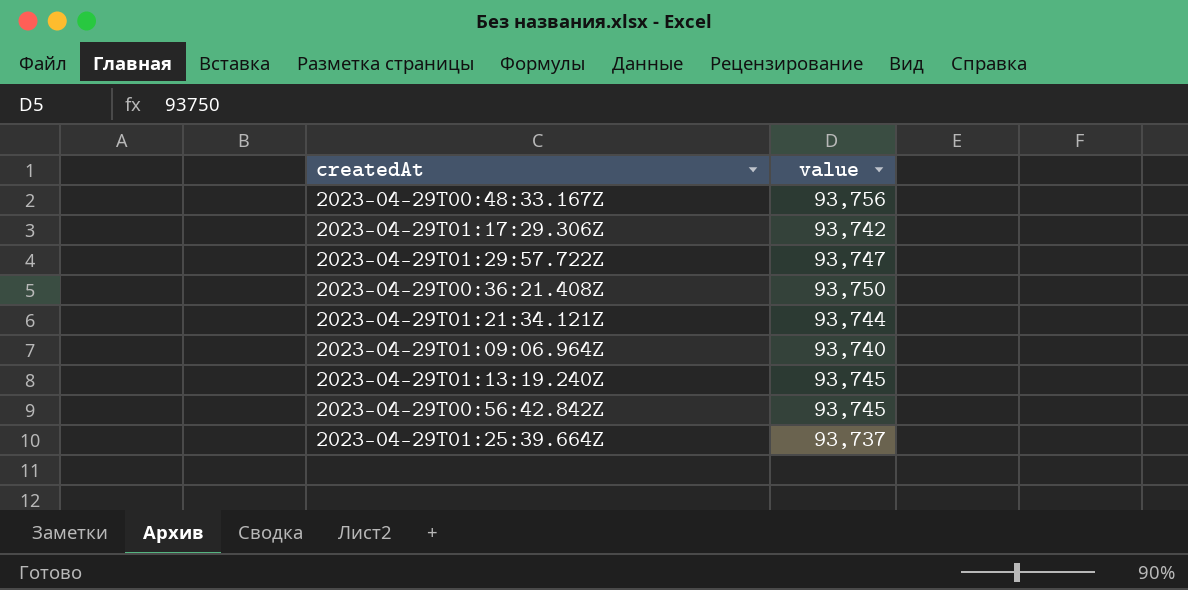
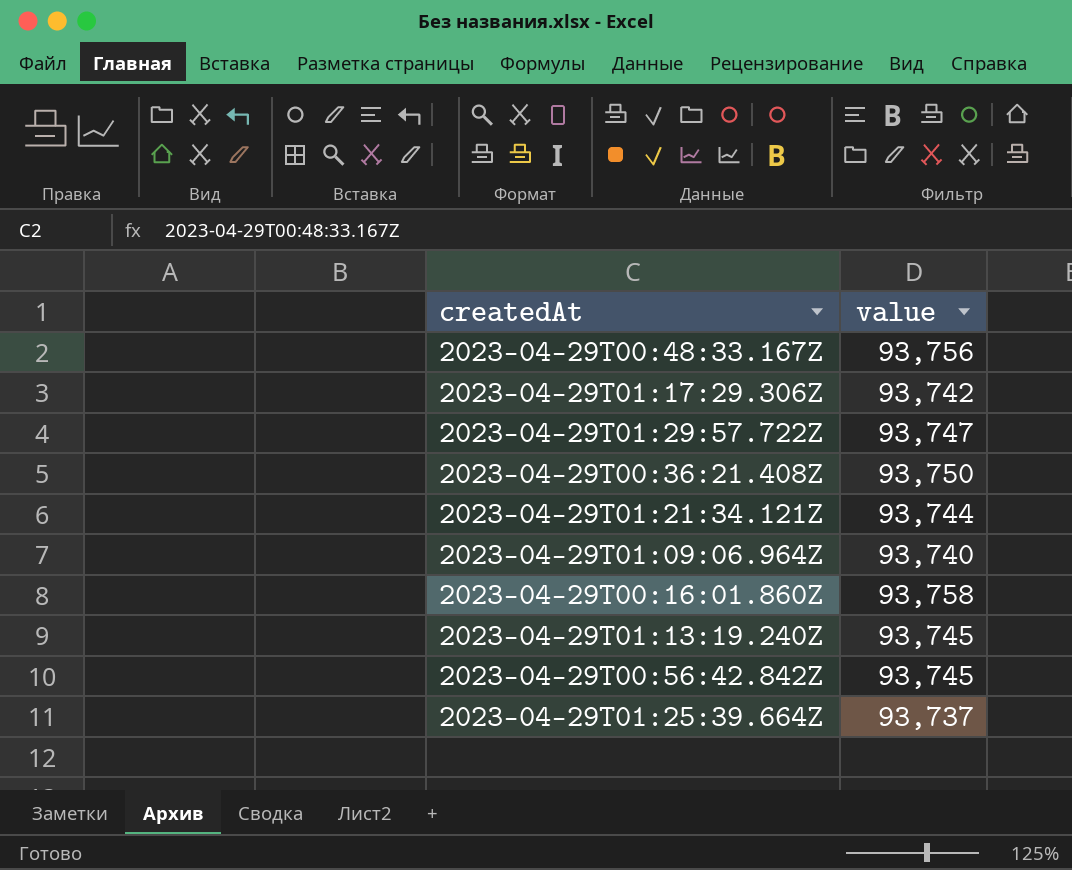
row 2023-04-29T00:16:01.860Z: none -> 93,758

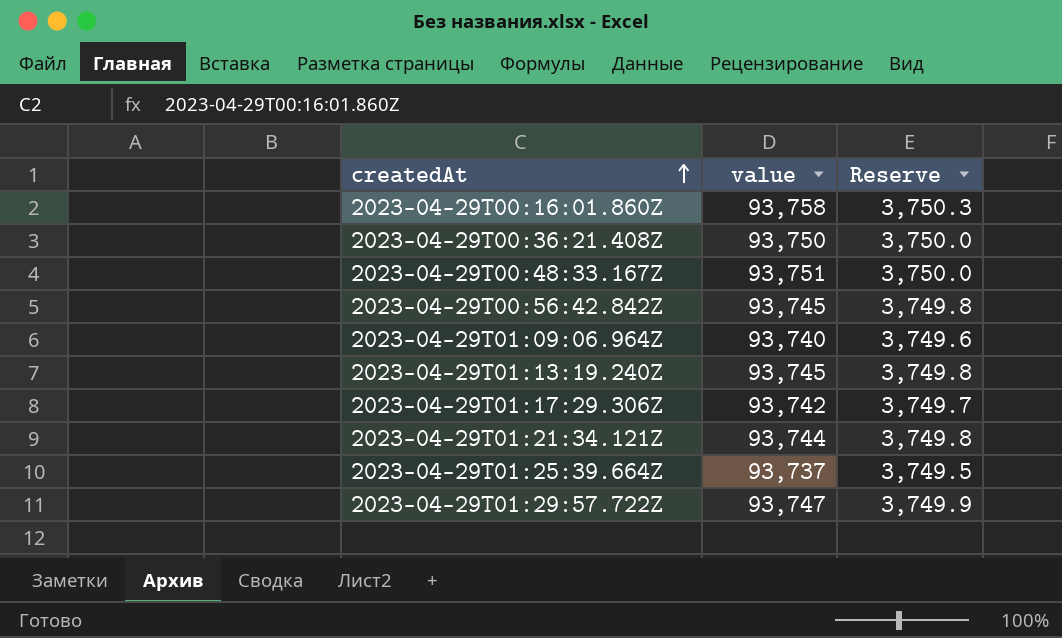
row order: none -> createdAt ascending
column Reserve | formula: none -> [value] * 0.04
2023-04-29T00:48:33.167Z | value: 93,756 -> 93,751

